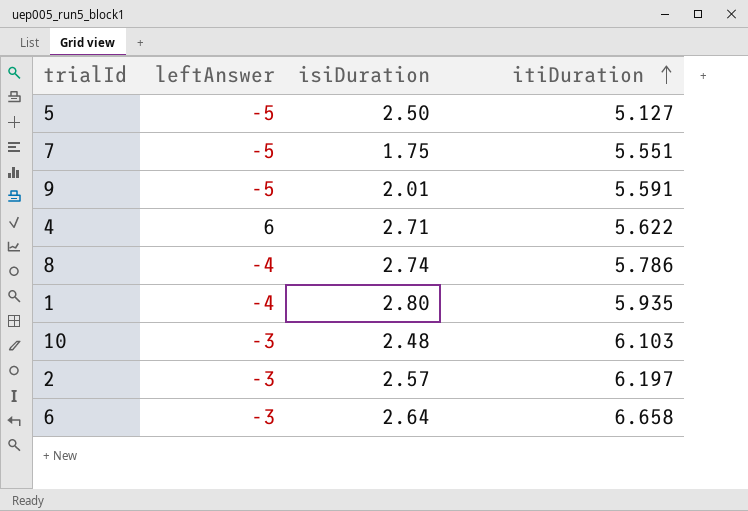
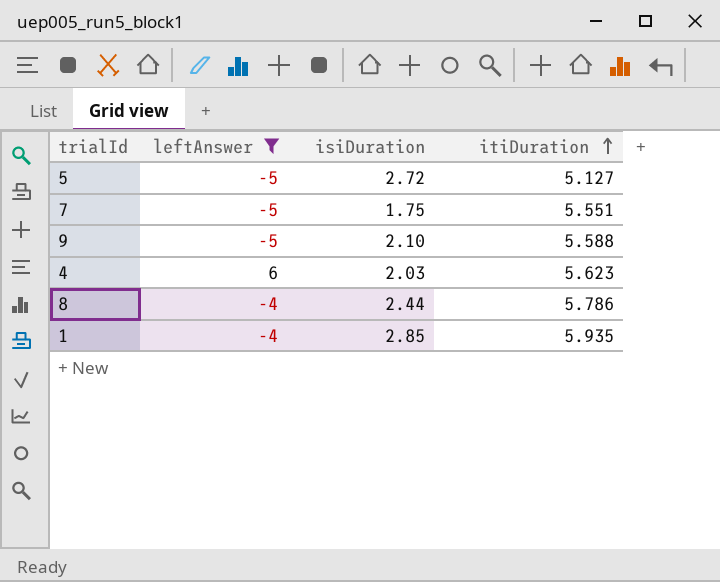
filter: none -> leftAnswer != -3
5 | isiDuration: 2.50 -> 2.72
9 | isiDuration: 2.01 -> 2.10
9 | itiDuration: 5.591 -> 5.588
4 | isiDuration: 2.71 -> 2.03
4 | itiDuration: 5.622 -> 5.623
8 | isiDuration: 2.74 -> 2.44
1 | isiDuration: 2.80 -> 2.85

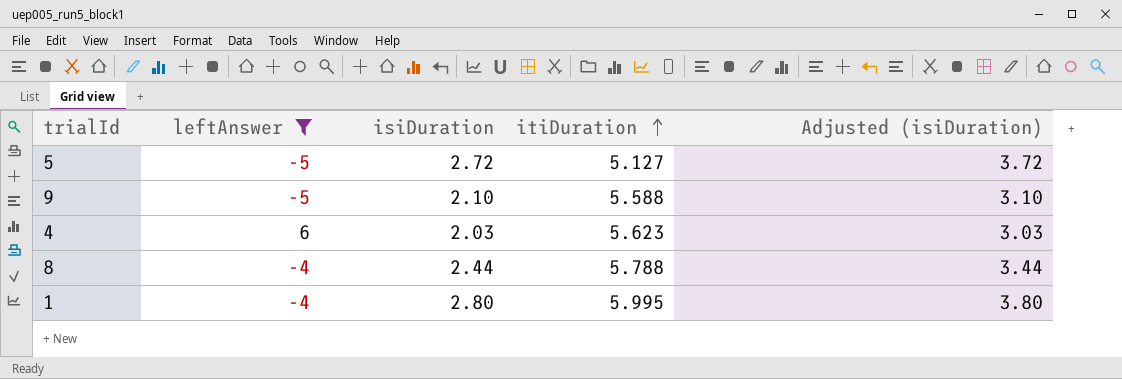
column Adjusted (isiDuration) | formula: none -> [isiDuration] + 1
row 7: -5 | 1.75 | 5.551 -> none
8 | itiDuration: 5.786 -> 5.788
1 | isiDuration: 2.85 -> 2.80
1 | itiDuration: 5.935 -> 5.995

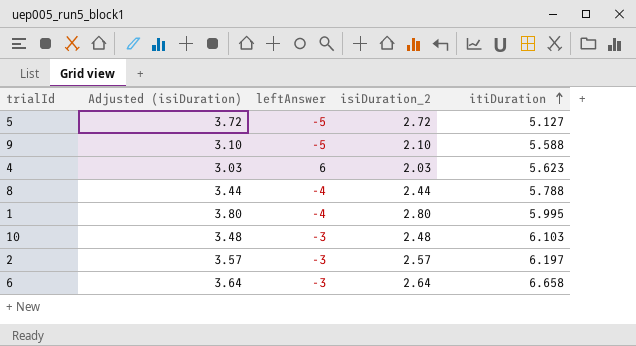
filter: leftAnswer != -3 -> none
column Adjusted (isiDuration) | position: 5 -> 2
column name: isiDuration -> isiDuration_2

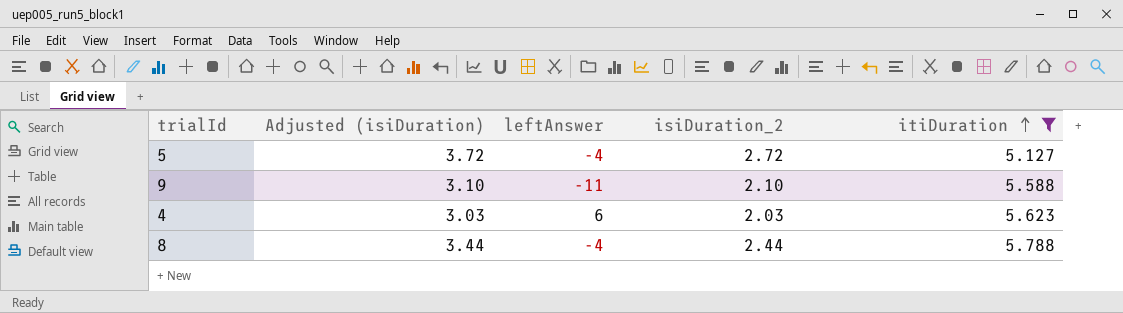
filter: none -> itiDuration <= 5.788
5 | leftAnswer: -5 -> -4
9 | leftAnswer: -5 -> -11

